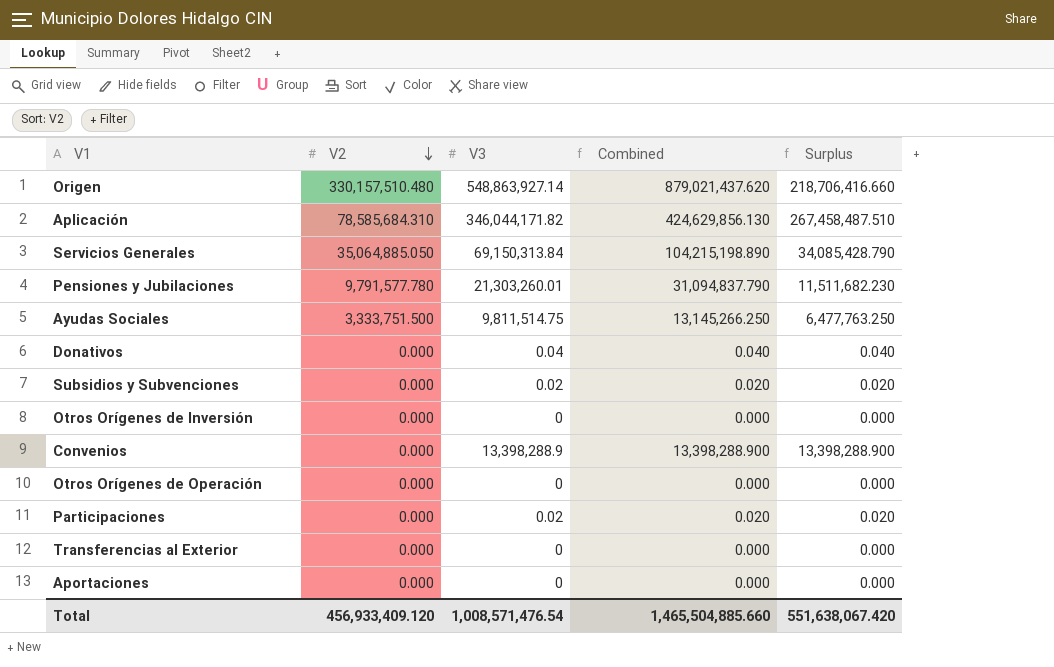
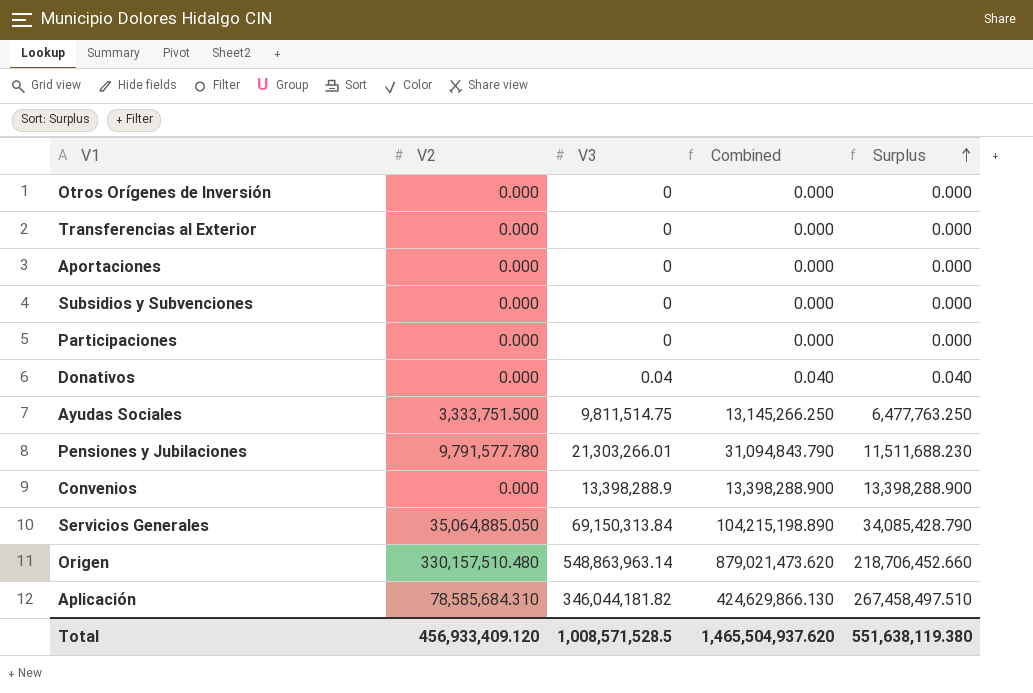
row order: V2 descending -> Surplus ascending
row Otros Orígenes de Operación: 0.000 | 0 | 0.000 | 0.000 -> none
Subsidios y Subvenciones | V3: 0.02 -> 0
Subsidios y Subvenciones | Combined: 0.020 -> 0.000
Subsidios y Subvenciones | Surplus: 0.020 -> 0.000
Participaciones | V3: 0.02 -> 0
Participaciones | Combined: 0.020 -> 0.000
Participaciones | Surplus: 0.020 -> 0.000
Pensiones y Jubilaciones | V3: 21,303,260.01 -> 21,303,266.01
Pensiones y Jubilaciones | Combined: 31,094,837.790 -> 31,094,843.790
Pensiones y Jubilaciones | Surplus: 11,511,682.230 -> 11,511,688.230
Origen | V3: 548,863,927.14 -> 548,863,963.14
Origen | Combined: 879,021,437.620 -> 879,021,473.620
Origen | Surplus: 218,706,416.660 -> 218,706,452.660
Aplicación | V3: 346,044,171.82 -> 346,044,181.82
Aplicación | Combined: 424,629,856.130 -> 424,629,866.130
Aplicación | Surplus: 267,458,487.510 -> 267,458,497.510
Total | V3: 1,008,571,476.54 -> 1,008,571,528.5
Total | Combined: 1,465,504,885.660 -> 1,465,504,937.620
Total | Surplus: 551,638,067.420 -> 551,638,119.380

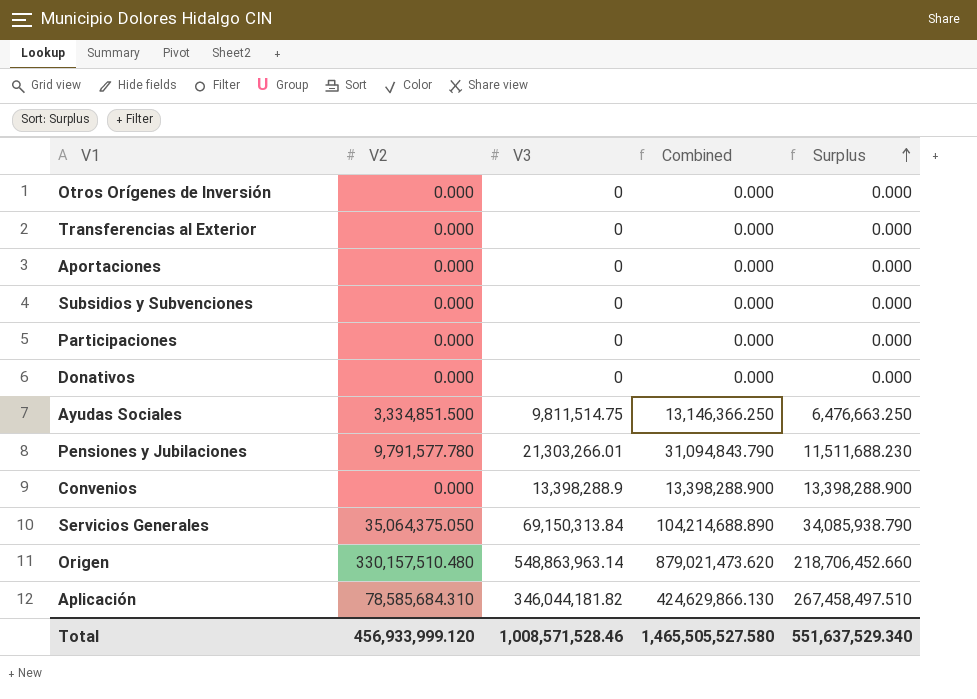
Donativos | V3: 0.04 -> 0
Donativos | Combined: 0.040 -> 0.000
Donativos | Surplus: 0.040 -> 0.000
Ayudas Sociales | V2: 3,333,751.500 -> 3,334,851.500
Ayudas Sociales | Combined: 13,145,266.250 -> 13,146,366.250
Ayudas Sociales | Surplus: 6,477,763.250 -> 6,476,663.250
Servicios Generales | V2: 35,064,885.050 -> 35,064,375.050
Servicios Generales | Combined: 104,215,198.890 -> 104,214,688.890
Servicios Generales | Surplus: 34,085,428.790 -> 34,085,938.790
Total | V2: 456,933,409.120 -> 456,933,999.120
Total | V3: 1,008,571,528.5 -> 1,008,571,528.46
Total | Combined: 1,465,504,937.620 -> 1,465,505,527.580
Total | Surplus: 551,638,119.380 -> 551,637,529.340

